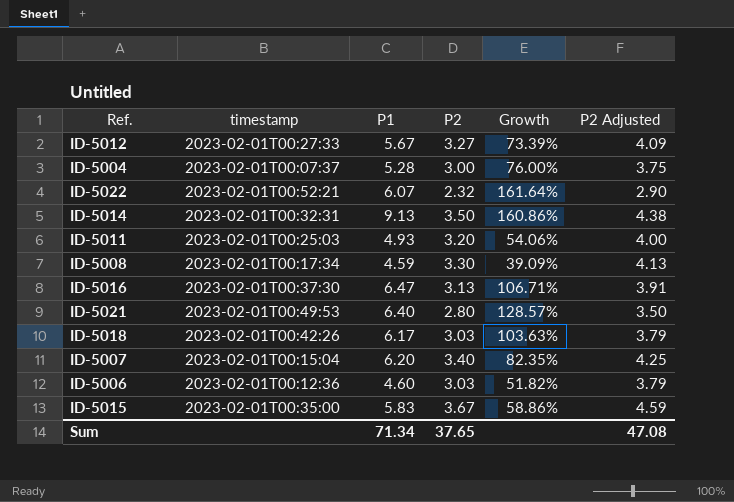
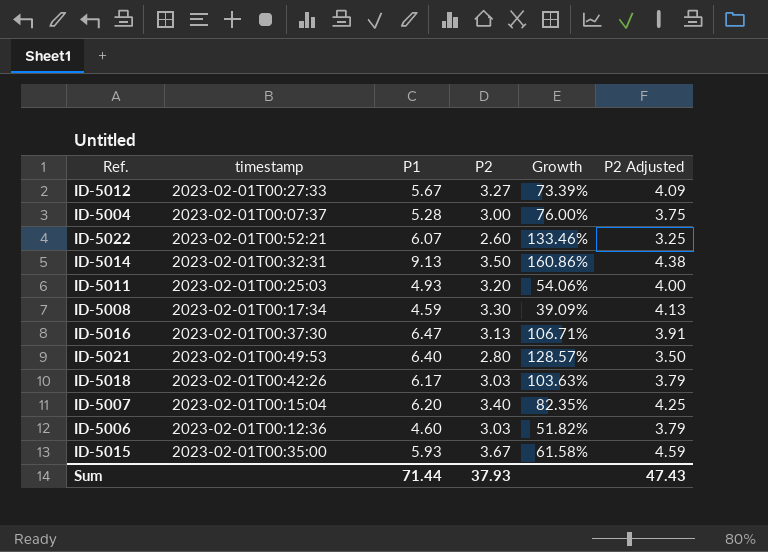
ID-5022 | P2: 2.32 -> 2.60
ID-5022 | Growth: 161.64% -> 133.46%
ID-5022 | P2 Adjusted: 2.90 -> 3.25
ID-5015 | P1: 5.83 -> 5.93
ID-5015 | Growth: 58.86% -> 61.58%
Sum | P1: 71.34 -> 71.44
Sum | P2: 37.65 -> 37.93
Sum | P2 Adjusted: 47.08 -> 47.43

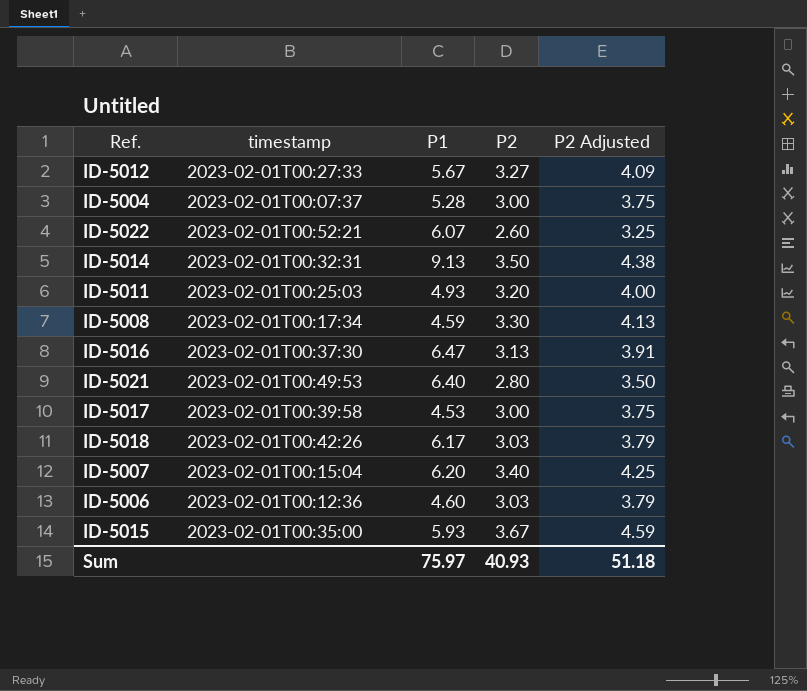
column Growth | formula: ([P1] - [P2]) / [P2] -> none
row ID-5017: none -> 2023-02-01T00:39:58 | 4.53 | 3.00 | 3.75
Sum | P1: 71.44 -> 75.97
Sum | P2: 37.93 -> 40.93
Sum | P2 Adjusted: 47.43 -> 51.18

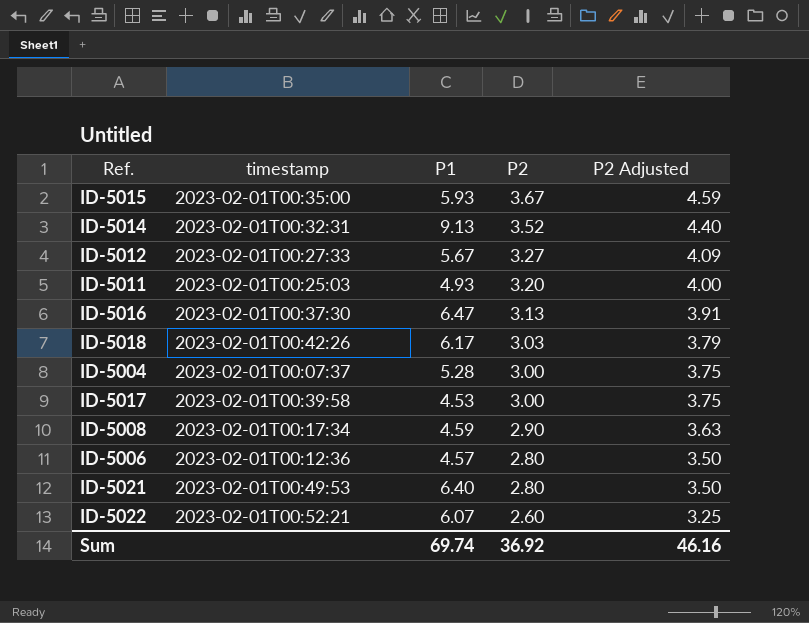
row order: none -> P2 descending
row ID-5007: 2023-02-01T00:15:04 | 6.20 | 3.40 | 4.25 -> none
ID-5014 | P2: 3.50 -> 3.52
ID-5014 | P2 Adjusted: 4.38 -> 4.40
ID-5008 | P2: 3.30 -> 2.90
ID-5008 | P2 Adjusted: 4.13 -> 3.63
ID-5006 | P1: 4.60 -> 4.57
ID-5006 | P2: 3.03 -> 2.80
ID-5006 | P2 Adjusted: 3.79 -> 3.50
Sum | P1: 75.97 -> 69.74
Sum | P2: 40.93 -> 36.92
Sum | P2 Adjusted: 51.18 -> 46.16

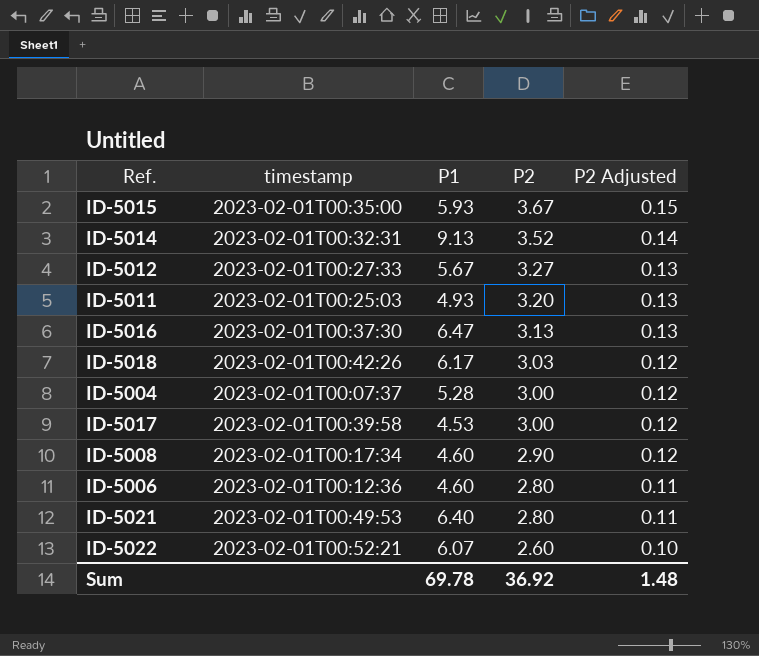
column P2 Adjusted | formula: [P2] * 1.25 -> [P2] * 0.04
ID-5008 | P1: 4.59 -> 4.60
ID-5006 | P1: 4.57 -> 4.60
Sum | P1: 69.74 -> 69.78
Sum | P2 Adjusted: 46.16 -> 1.48

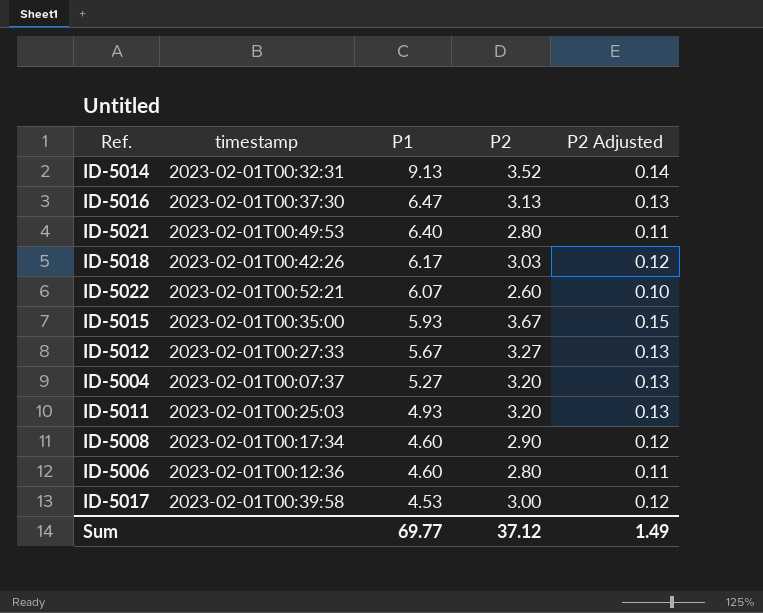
row order: P2 descending -> P1 descending
ID-5004 | P1: 5.28 -> 5.27
ID-5004 | P2: 3.00 -> 3.20
ID-5004 | P2 Adjusted: 0.12 -> 0.13
Sum | P1: 69.78 -> 69.77
Sum | P2: 36.92 -> 37.12
Sum | P2 Adjusted: 1.48 -> 1.49

